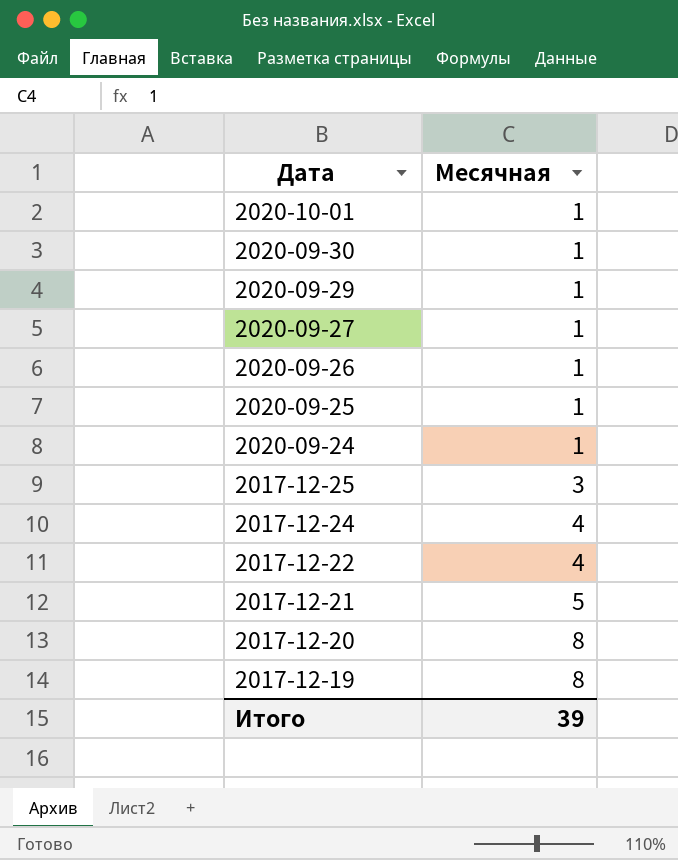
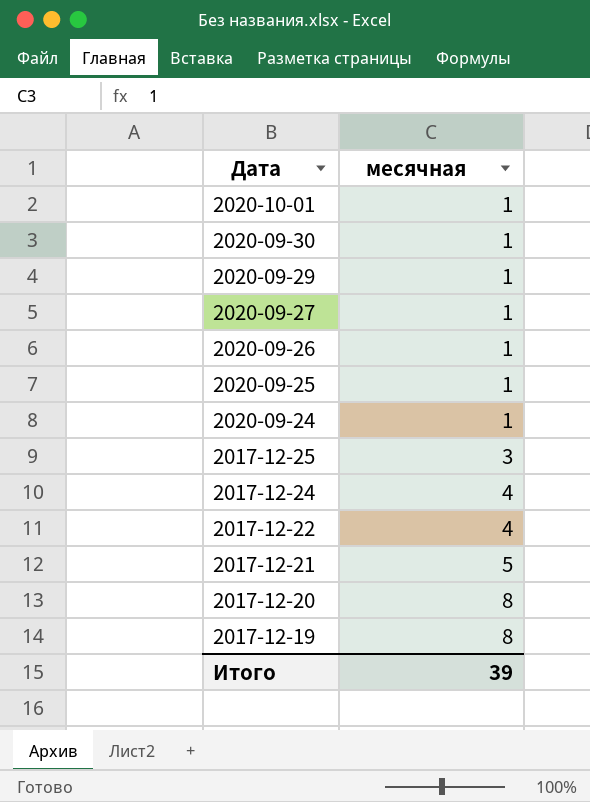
column name: Месячная -> месячная

